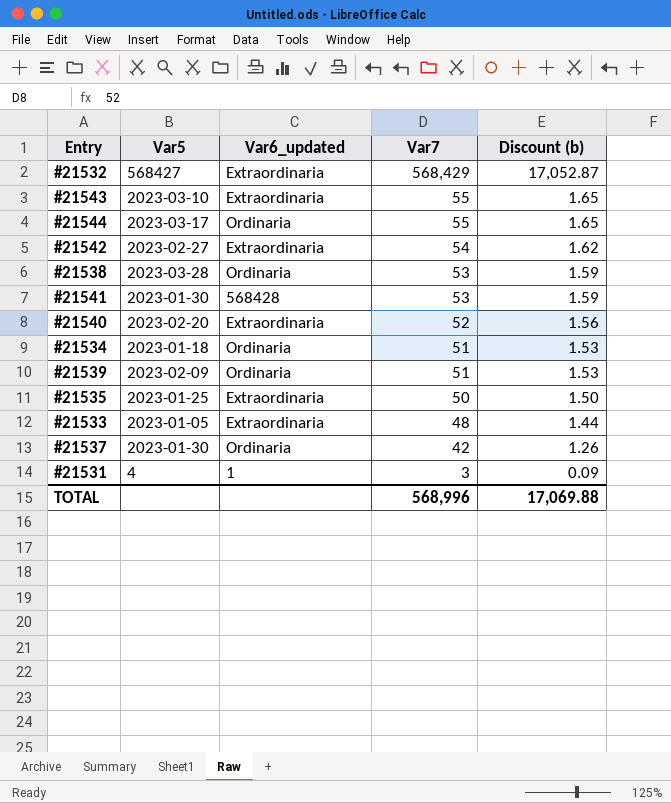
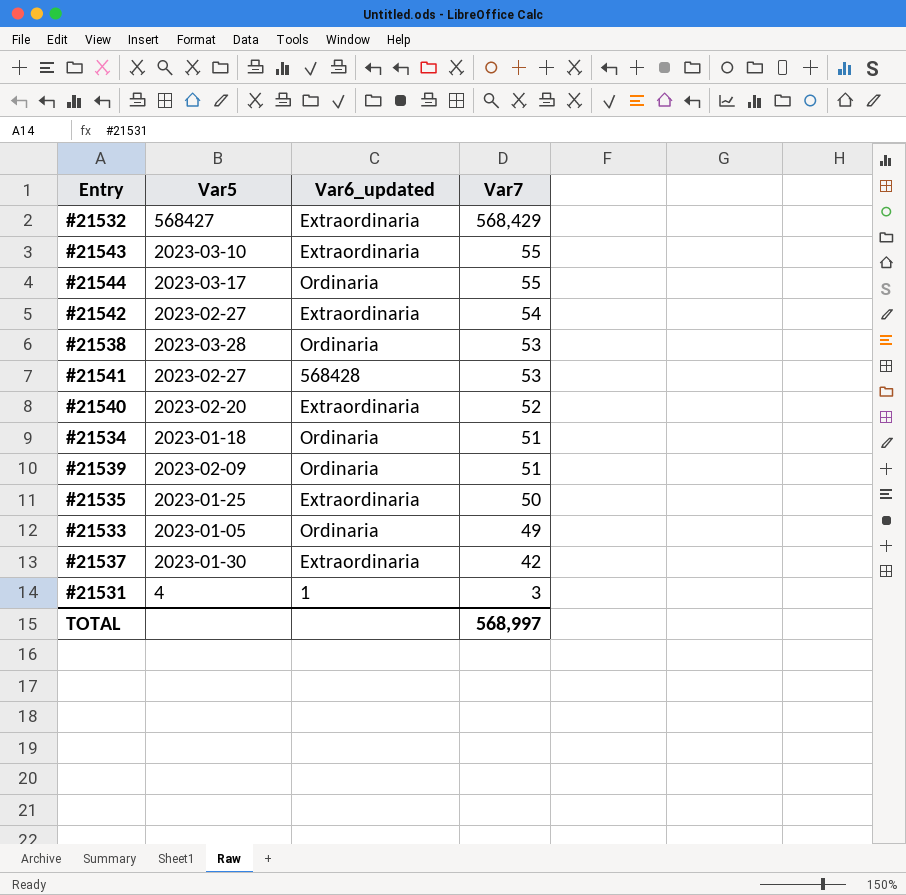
column Discount (b) | formula: [Var7] * 0.03 -> none
#21541 | Var5: 2023-01-30 -> 2023-02-27
#21533 | Var6_updated: Extraordinaria -> Ordinaria
#21533 | Var7: 48 -> 49
#21537 | Var6_updated: Ordinaria -> Extraordinaria
TOTAL | Var7: 568,996 -> 568,997

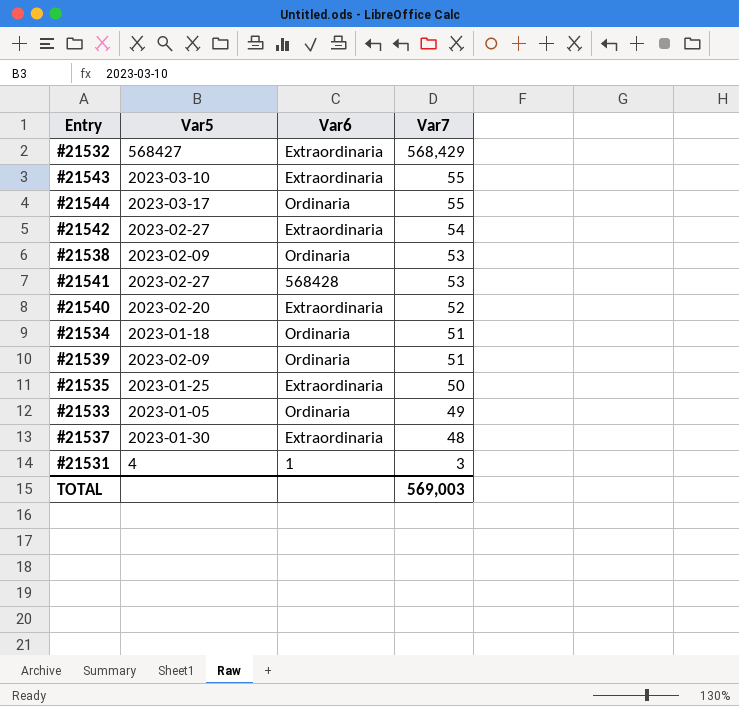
column name: Var6_updated -> Var6
#21538 | Var5: 2023-03-28 -> 2023-02-09
#21537 | Var7: 42 -> 48
TOTAL | Var7: 568,997 -> 569,003

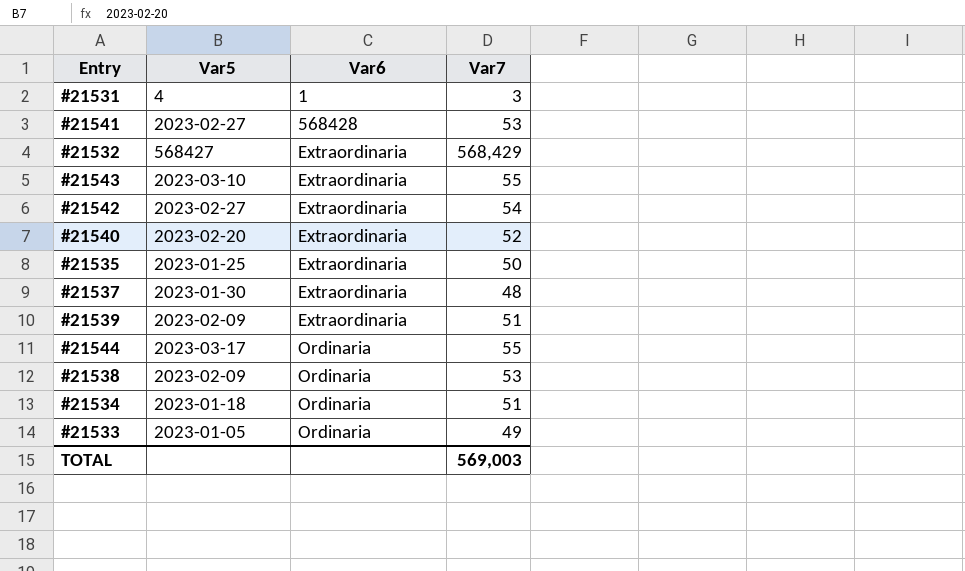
row order: Var7 descending -> Var6 ascending
#21539 | Var6: Ordinaria -> Extraordinaria

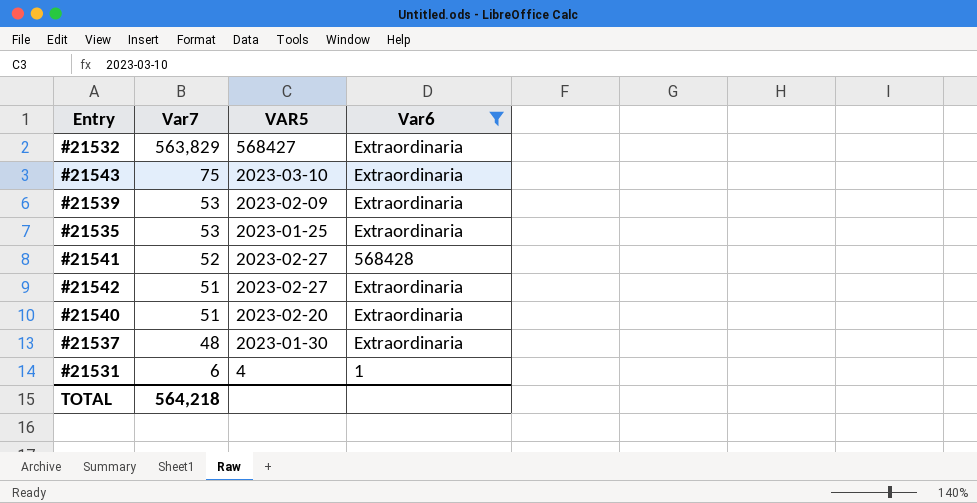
filter: none -> Var6 != Ordinaria
row order: Var6 ascending -> Var7 descending
column Var7 | position: 4 -> 2
column name: Var5 -> VAR5
#21532 | Var7: 568,429 -> 563,829
#21543 | Var7: 55 -> 75
#21539 | Var7: 51 -> 53
#21535 | Var7: 50 -> 53
#21541 | Var7: 53 -> 52
#21542 | Var7: 54 -> 51
#21540 | Var7: 52 -> 51
#21531 | Var7: 3 -> 6
TOTAL | Var7: 569,003 -> 564,218

